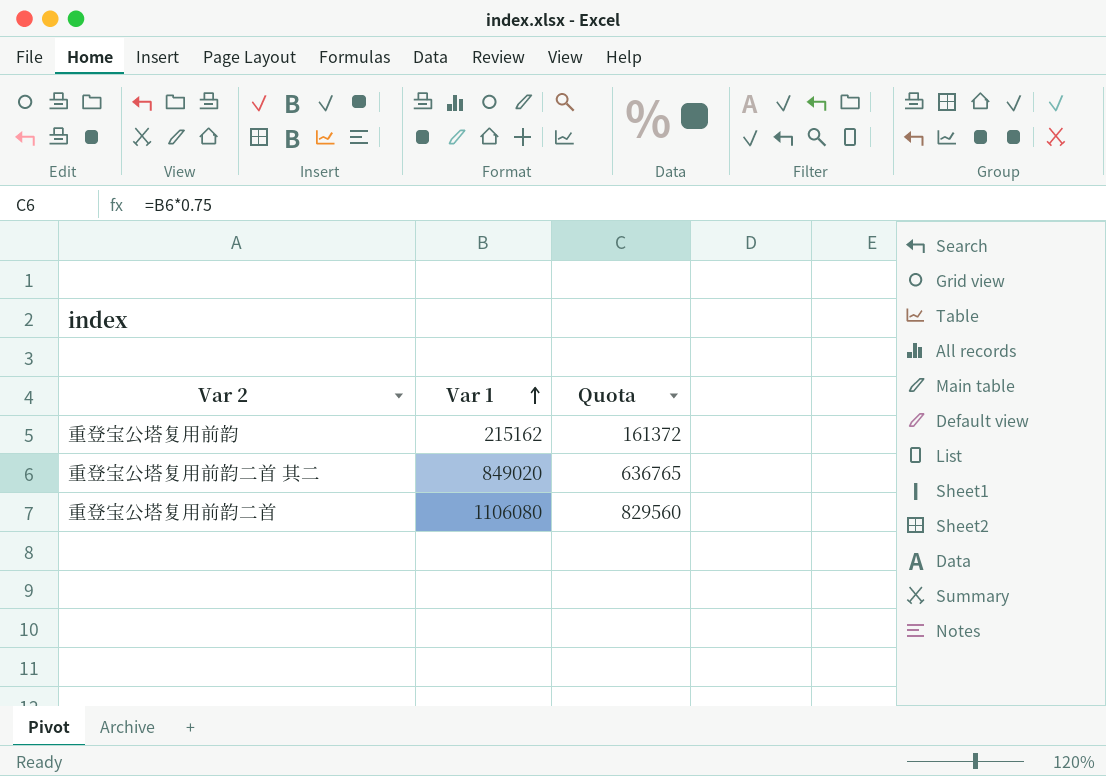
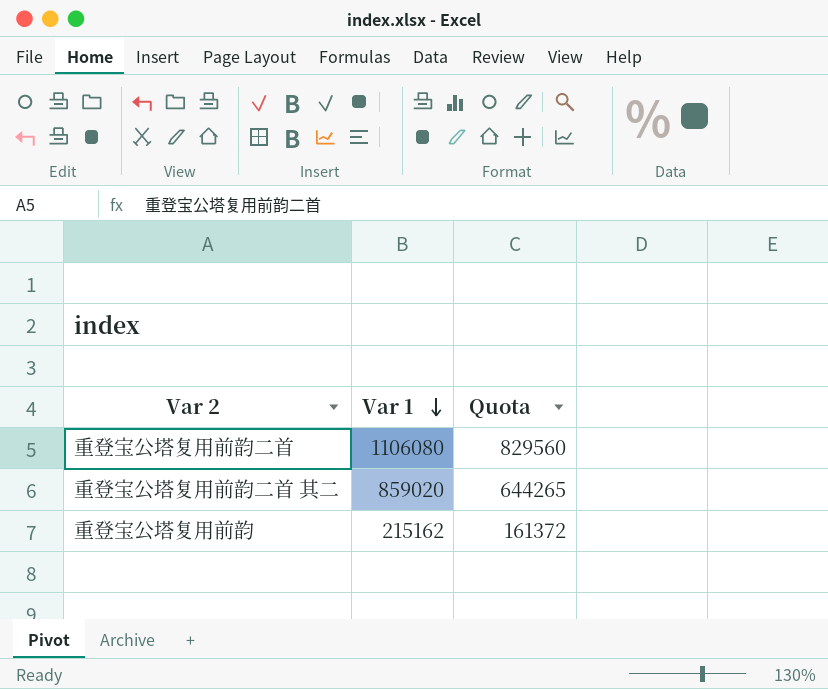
row order: Var 1 ascending -> Var 1 descending
重登宝公塔复用前韵二首 其二 | Var 1: 849020 -> 859020
重登宝公塔复用前韵二首 其二 | Quota: 636765 -> 644265

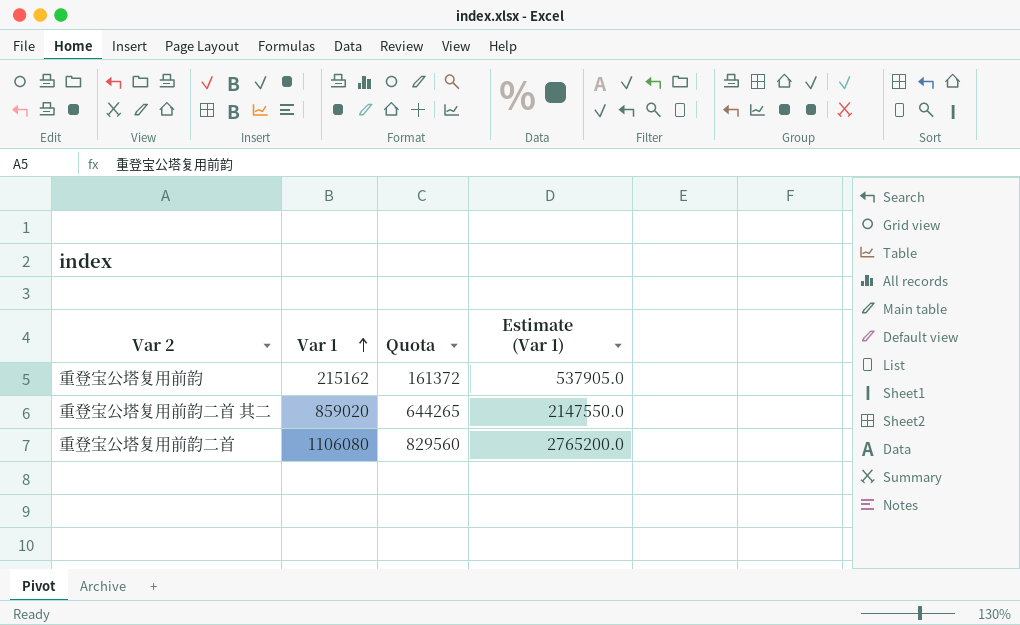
row order: Var 1 descending -> Var 1 ascending
column Estimate (Var 1) | formula: none -> [Var 1] * 2.5

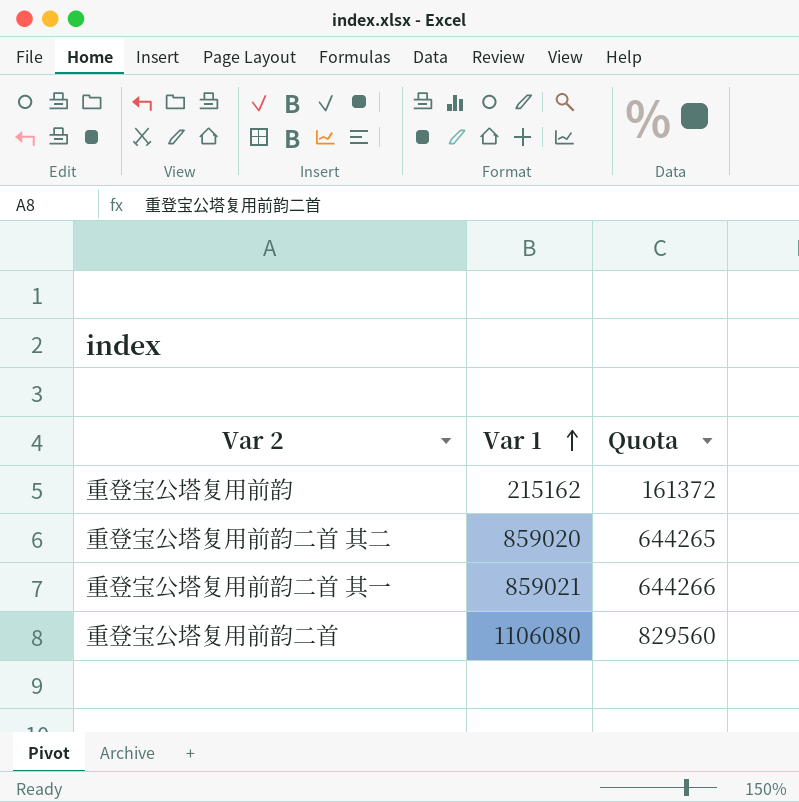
column Estimate (Var 1) | formula: [Var 1] * 2.5 -> none
row 重登宝公塔复用前韵二首 其一: none -> 859021 | 644266

